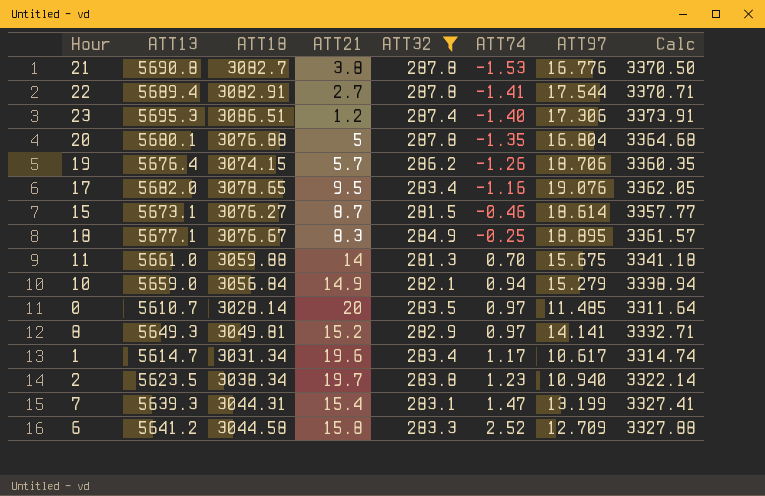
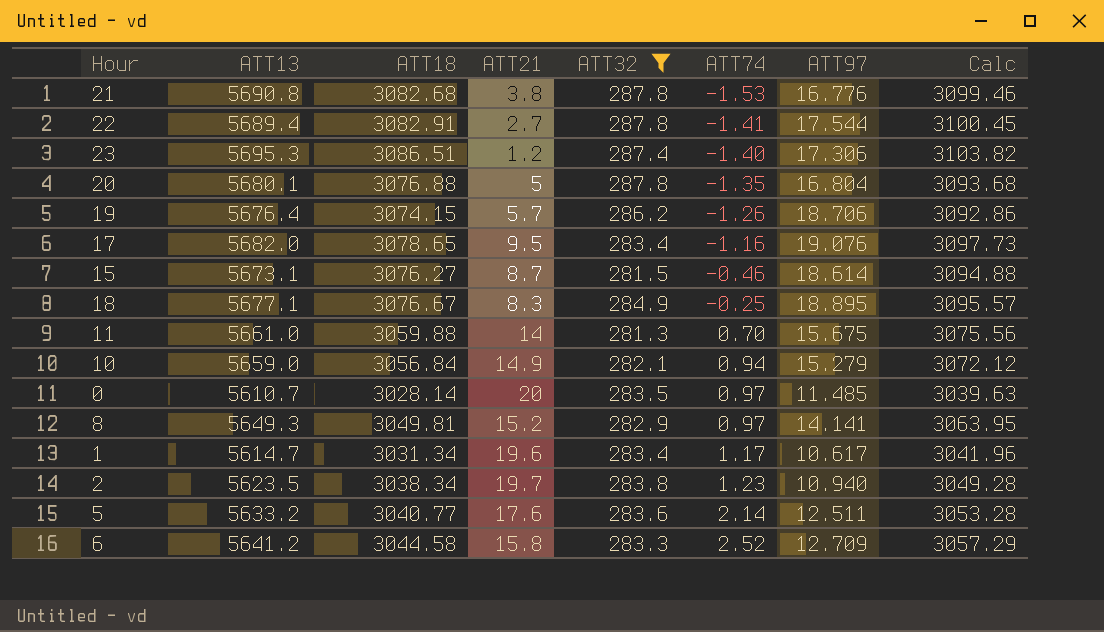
column Calc | formula: [ATT18] + [ATT32] -> [ATT18] + [ATT97]
row 7: 5639.3 | 3044.31 | 15.4 | 283.1 | 1.47 | 13.199 | 3327.41 -> none
21 | ATT18: 3082.7 -> 3082.68
row 5: none -> 5633.2 | 3040.77 | 17.6 | 283.6 | 2.14 | 12.511 | 3053.28

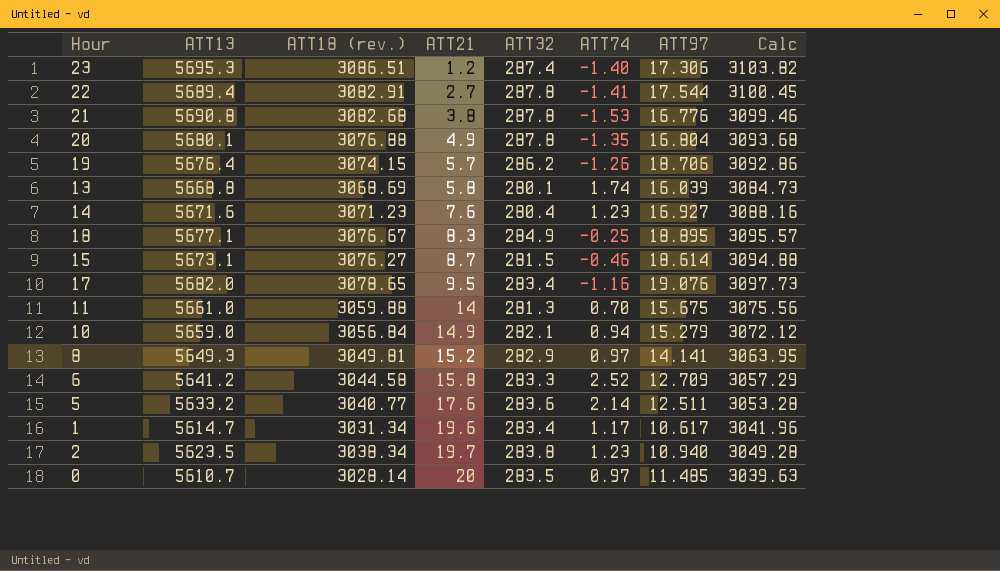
filter: ATT32 >= 281.3 -> none
row order: ATT74 ascending -> ATT21 ascending
column name: ATT18 -> ATT18 (rev.)
20 | ATT21: 5 -> 4.9

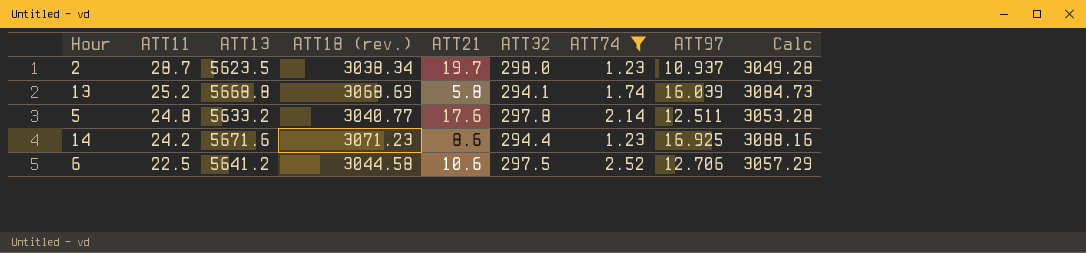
filter: none -> ATT74 >= 1.23
row order: ATT21 ascending -> ATT11 descending
column ATT11 | position: none -> 2
2 | ATT32: 283.8 -> 298.0
2 | ATT97: 10.940 -> 10.937
13 | ATT32: 280.1 -> 294.1
5 | ATT32: 283.6 -> 297.8
14 | ATT21: 7.6 -> 8.6
14 | ATT32: 280.4 -> 294.4
14 | ATT97: 16.927 -> 16.925
6 | ATT21: 15.8 -> 10.6
6 | ATT32: 283.3 -> 297.5
6 | ATT97: 12.709 -> 12.706

